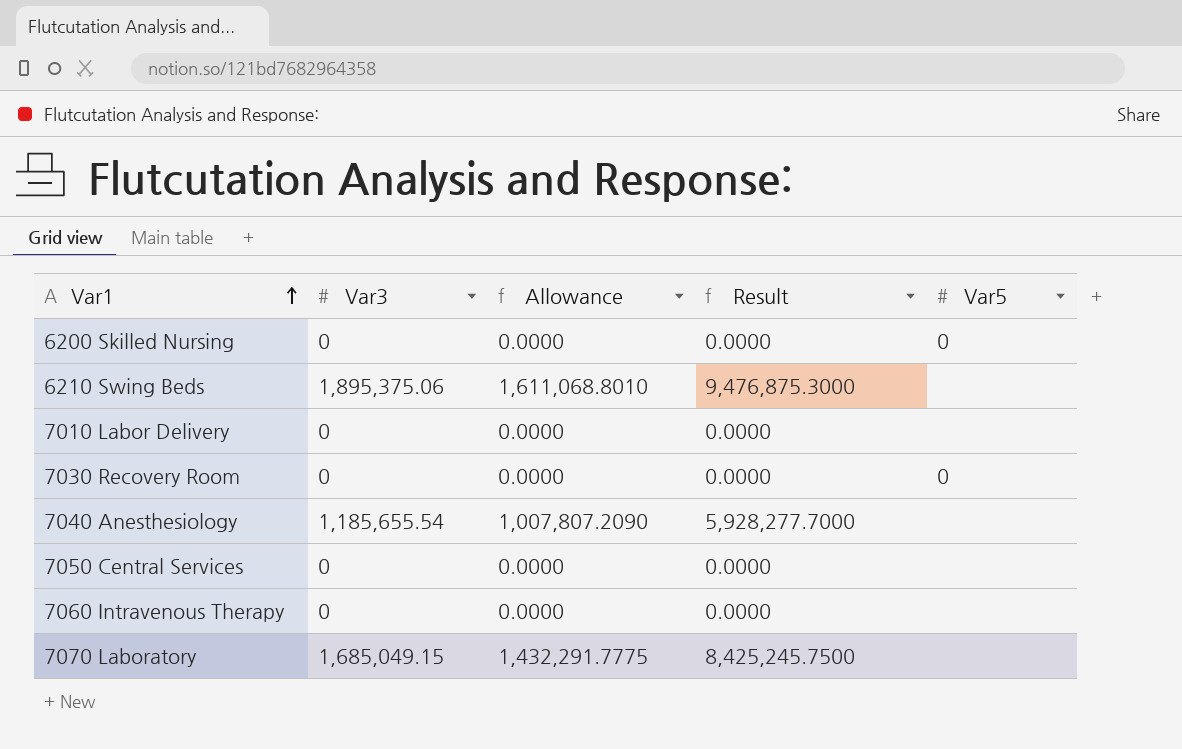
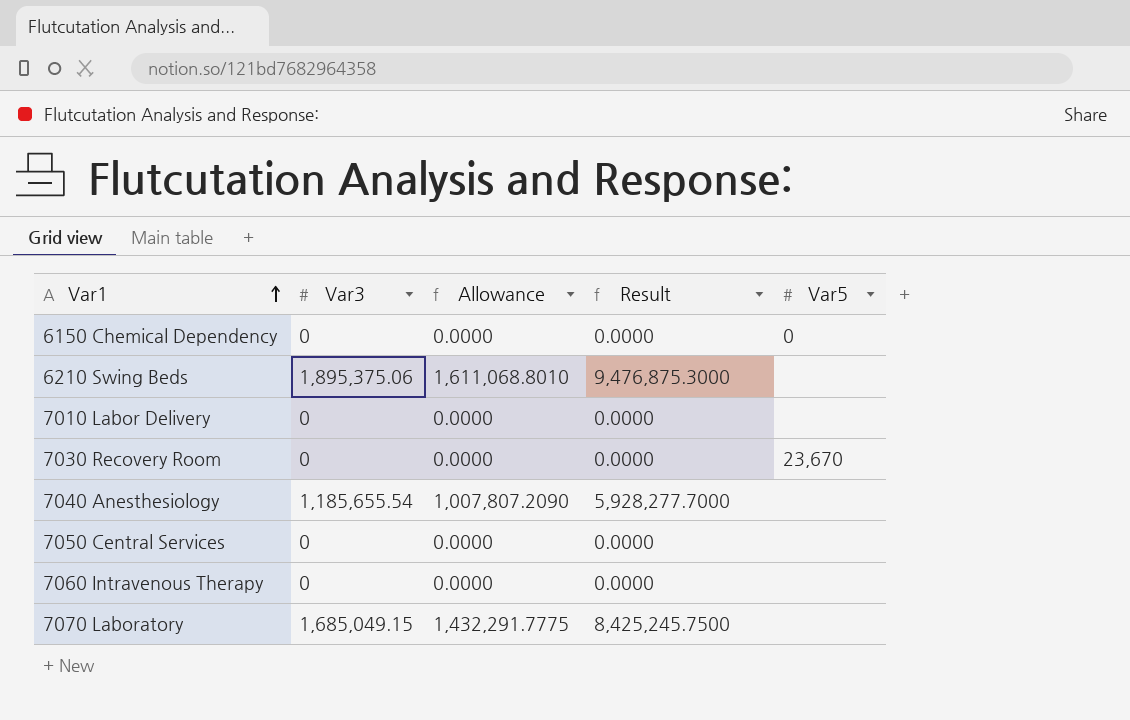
row 6200 Skilled Nursing: 0 | 0.0000 | 0.0000 | 0 -> none
row 6150 Chemical Dependency: none -> 0 | 0.0000 | 0.0000 | 0
7030 Recovery Room | Var5: 0 -> 23,670

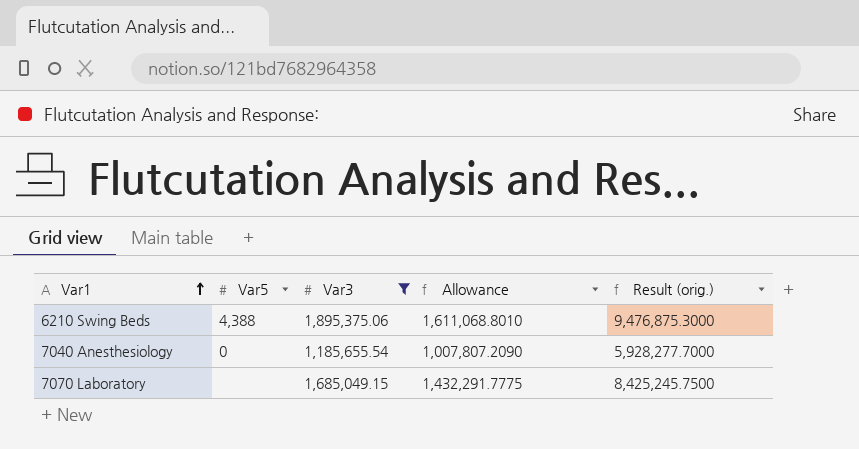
filter: none -> Var3 != 0
column Var5 | position: 5 -> 2
column name: Result -> Result (orig.)
6210 Swing Beds | Var5: none -> 4,388
7040 Anesthesiology | Var5: none -> 0

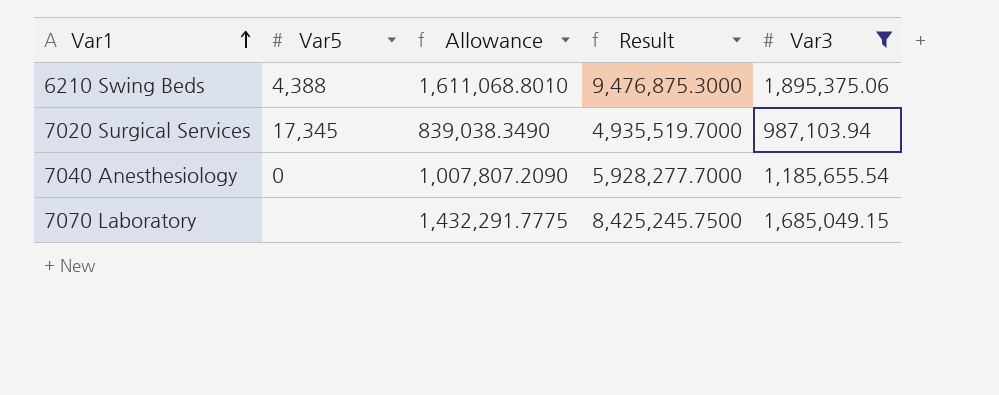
column name: Result (orig.) -> Result
column Var3 | position: 3 -> 5
row 7020 Surgical Services: none -> 17,345 | 839,038.3490 | 4,935,519.7000 | 987,103.94

